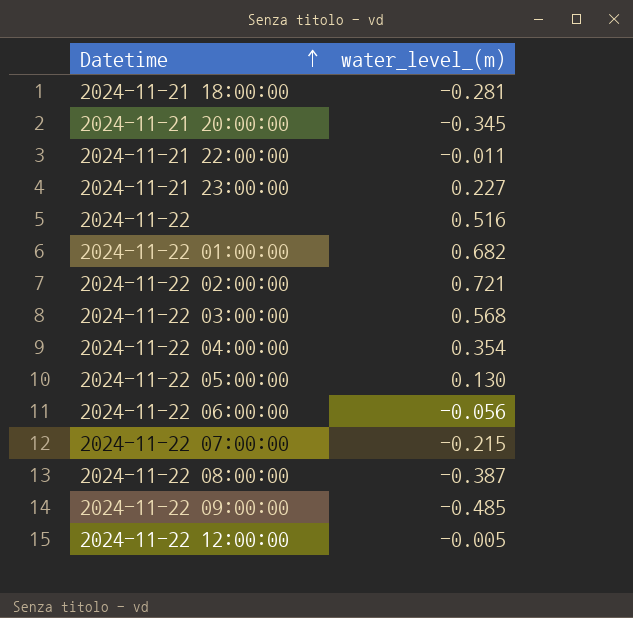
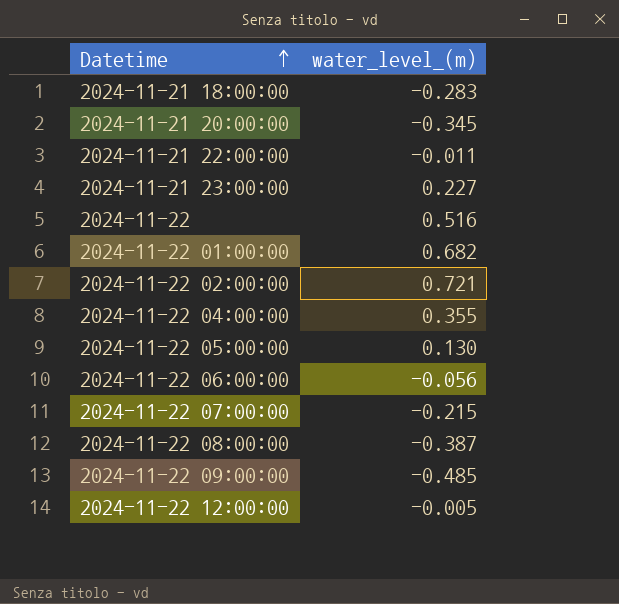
row 2024-11-22 03:00:00: 0.568 -> none
2024-11-21 18:00:00 | water_level_(m): -0.281 -> -0.283
2024-11-22 04:00:00 | water_level_(m): 0.354 -> 0.355

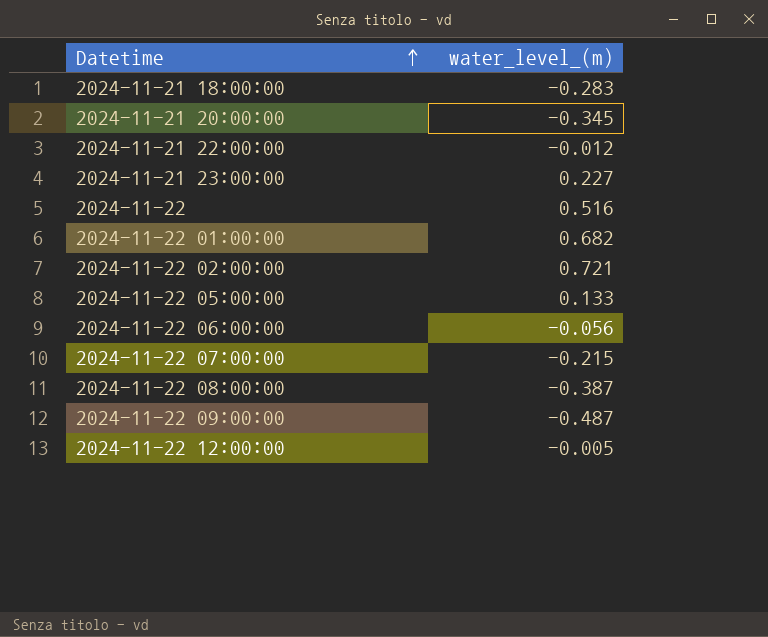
row 2024-11-22 04:00:00: 0.355 -> none
2024-11-21 22:00:00 | water_level_(m): -0.011 -> -0.012
2024-11-22 05:00:00 | water_level_(m): 0.130 -> 0.133
2024-11-22 09:00:00 | water_level_(m): -0.485 -> -0.487

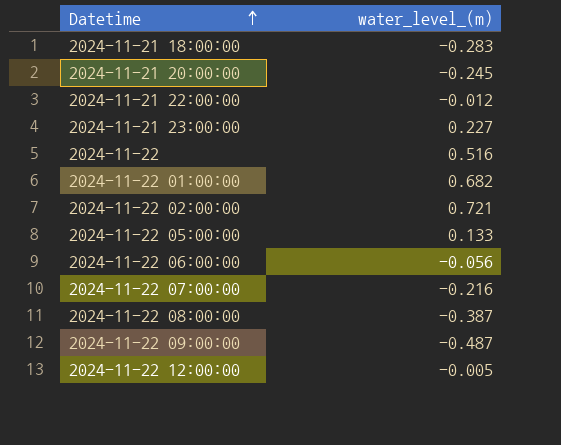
2024-11-21 20:00:00 | water_level_(m): -0.345 -> -0.245
2024-11-22 07:00:00 | water_level_(m): -0.215 -> -0.216

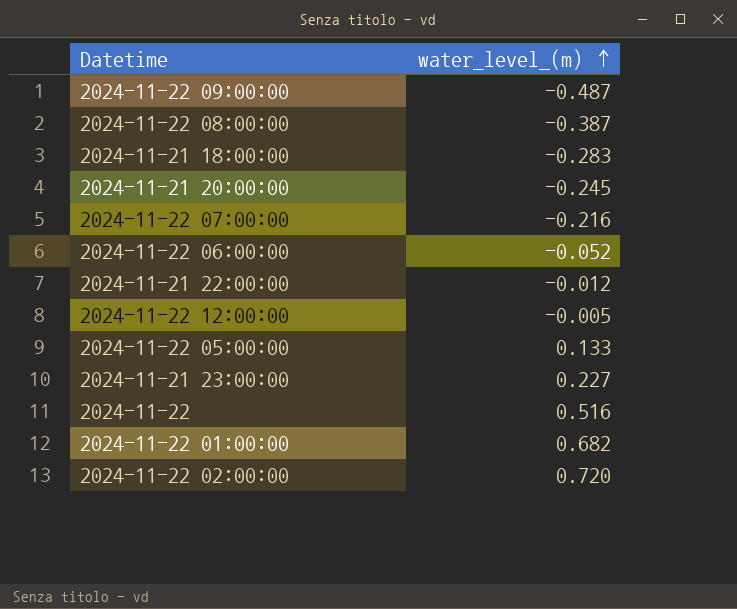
row order: Datetime ascending -> water_level_(m) ascending
2024-11-22 06:00:00 | water_level_(m): -0.056 -> -0.052
2024-11-22 02:00:00 | water_level_(m): 0.721 -> 0.720

